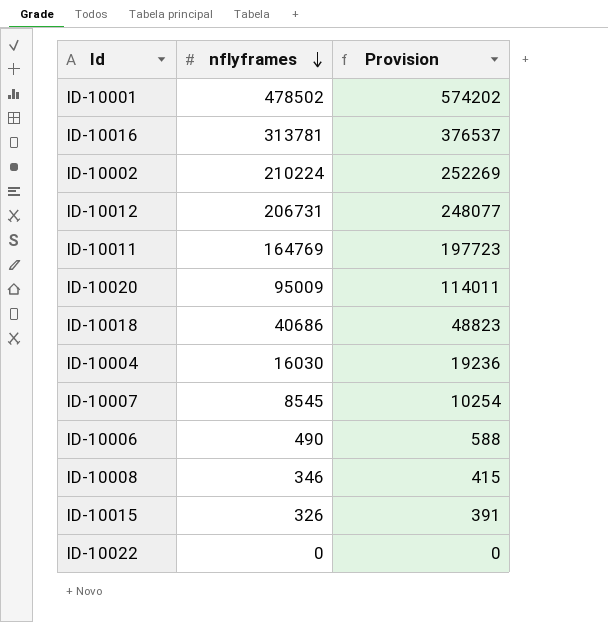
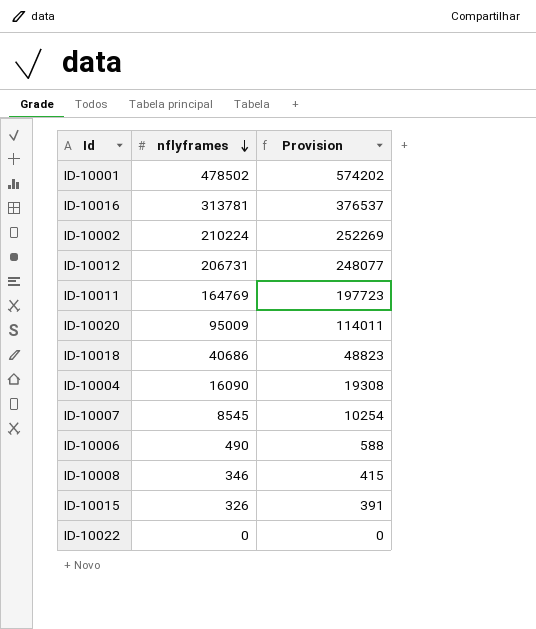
ID-10004 | nflyframes: 16030 -> 16090
ID-10004 | Provision: 19236 -> 19308

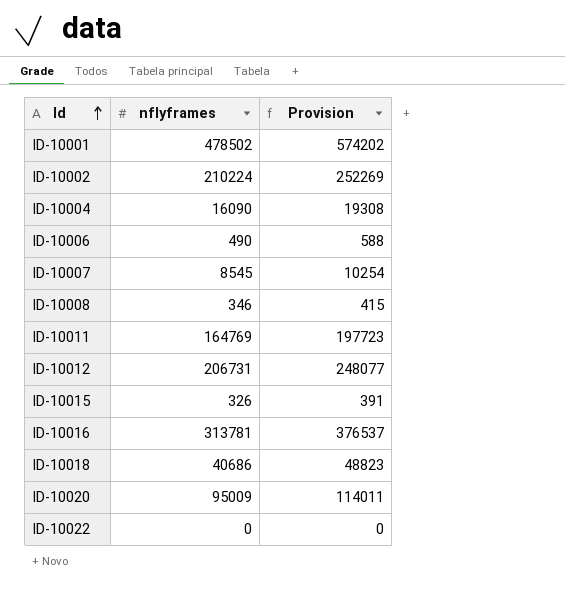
row order: nflyframes descending -> Id ascending

